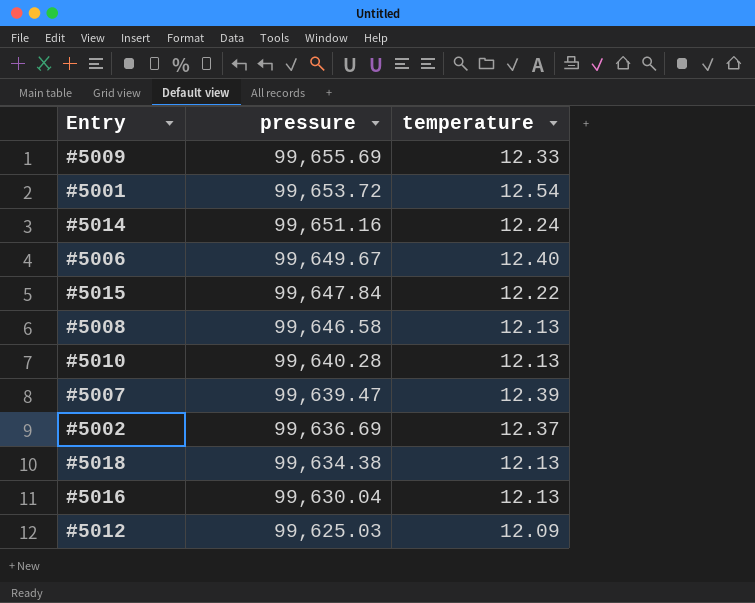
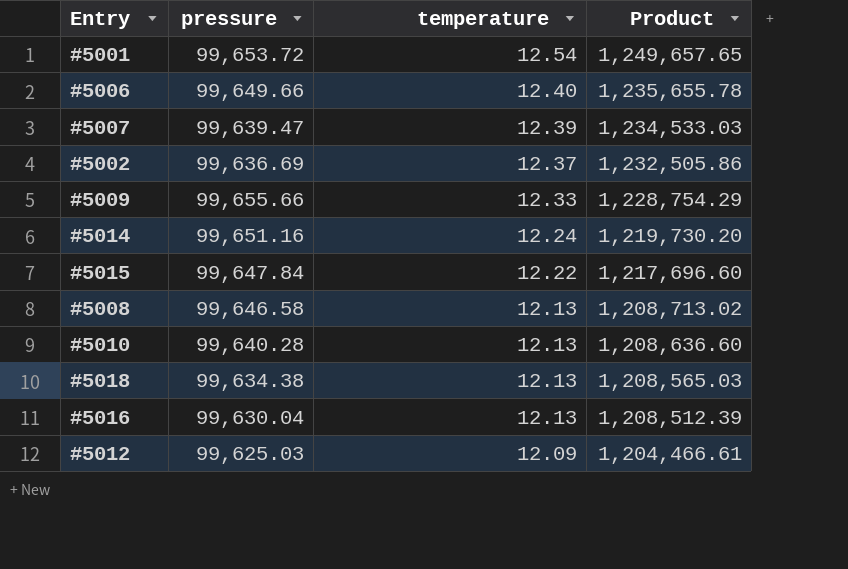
row order: pressure descending -> temperature descending
column Product | formula: none -> [pressure] * [temperature]
#5006 | pressure: 99,649.67 -> 99,649.66
#5009 | pressure: 99,655.69 -> 99,655.66

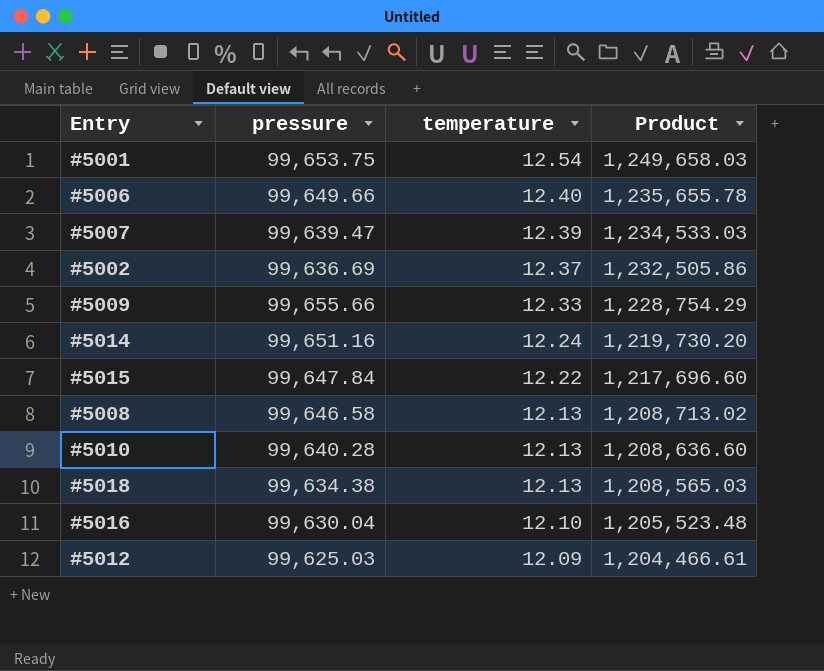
#5001 | pressure: 99,653.72 -> 99,653.75
#5001 | Product: 1,249,657.65 -> 1,249,658.03
#5016 | temperature: 12.13 -> 12.10
#5016 | Product: 1,208,512.39 -> 1,205,523.48

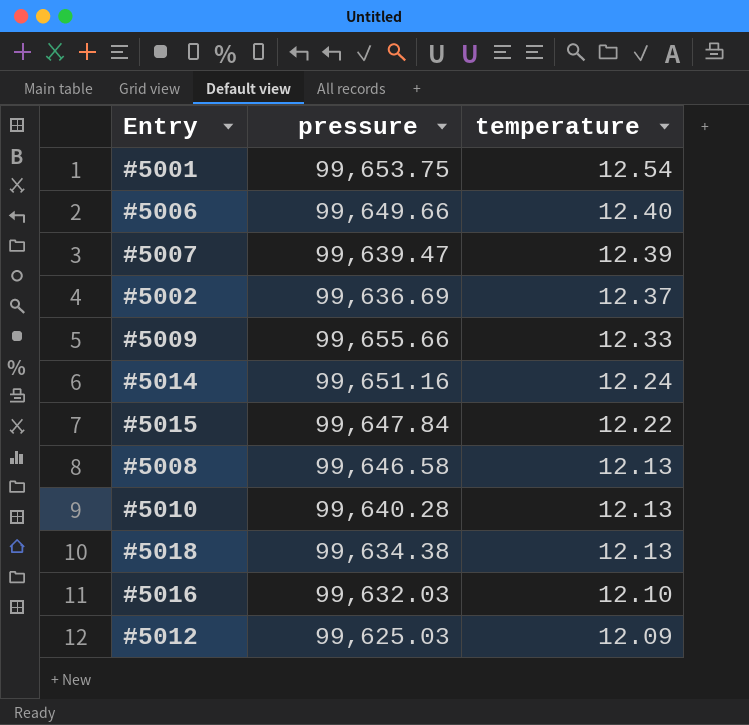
column Product | formula: [pressure] * [temperature] -> none
#5016 | pressure: 99,630.04 -> 99,632.03

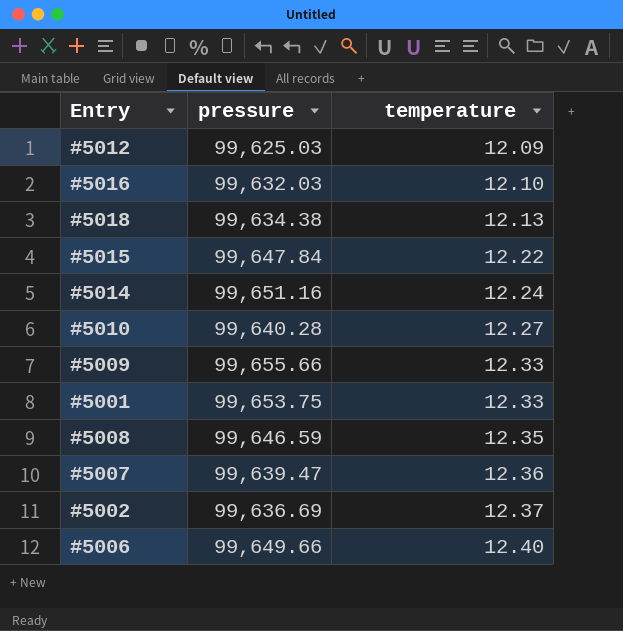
row order: temperature descending -> temperature ascending
#5010 | temperature: 12.13 -> 12.27
#5001 | temperature: 12.54 -> 12.33
#5008 | pressure: 99,646.58 -> 99,646.59
#5008 | temperature: 12.13 -> 12.35
#5007 | temperature: 12.39 -> 12.36

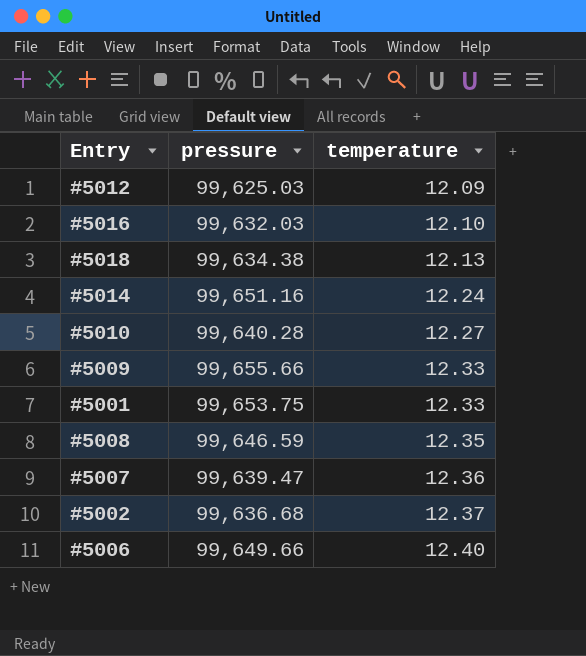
row #5015: 99,647.84 | 12.22 -> none
#5002 | pressure: 99,636.69 -> 99,636.68

